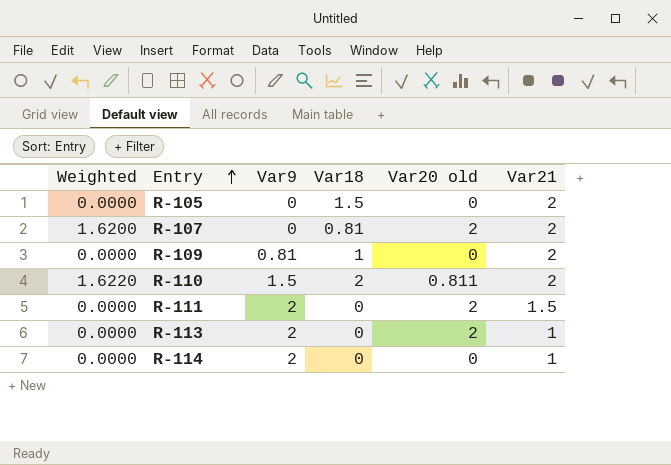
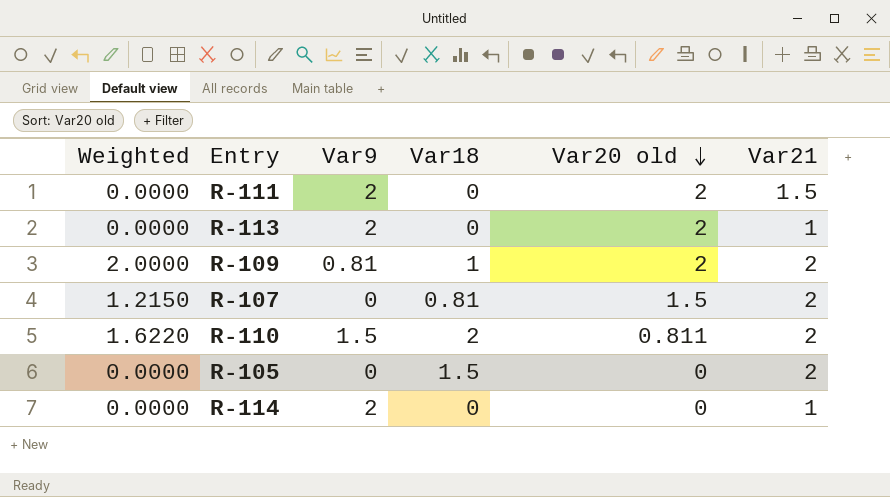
row order: Entry ascending -> Var20 old descending
R-109 | Weighted: 0.0000 -> 2.0000
R-109 | Var20 old: 0 -> 2
R-107 | Weighted: 1.6200 -> 1.2150
R-107 | Var20 old: 2 -> 1.5

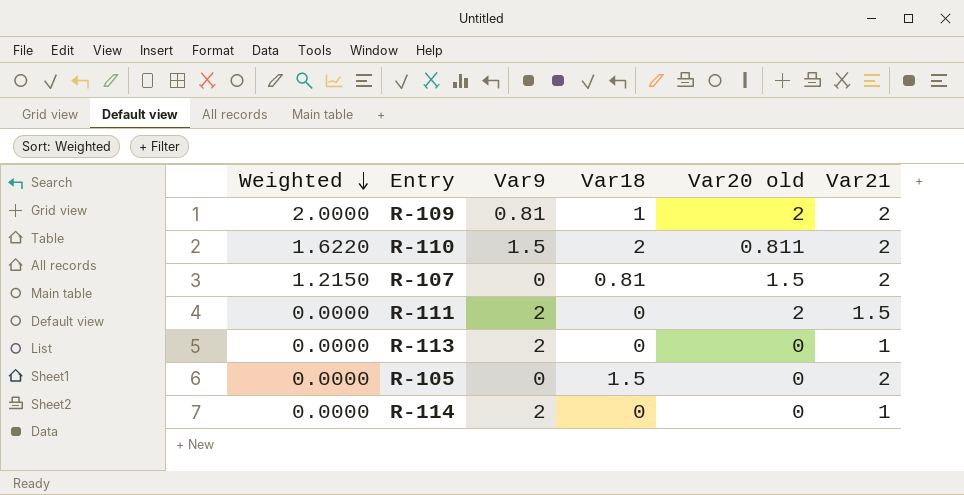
row order: Var20 old descending -> Weighted descending
R-113 | Var20 old: 2 -> 0

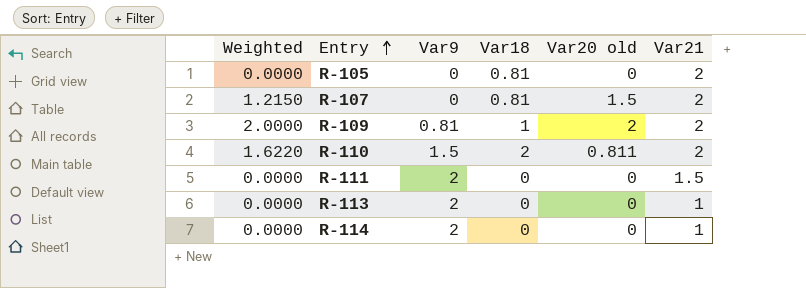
row order: Weighted descending -> Entry ascending
R-105 | Var18: 1.5 -> 0.81
R-111 | Var20 old: 2 -> 0

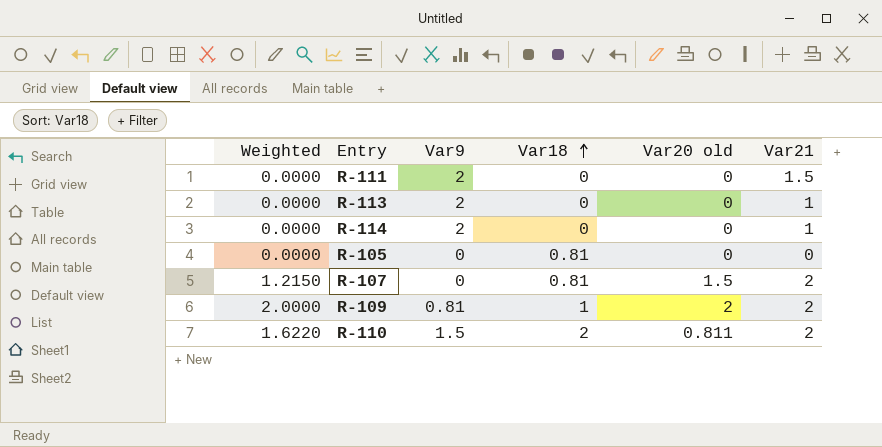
row order: Entry ascending -> Var18 ascending
R-105 | Var21: 2 -> 0

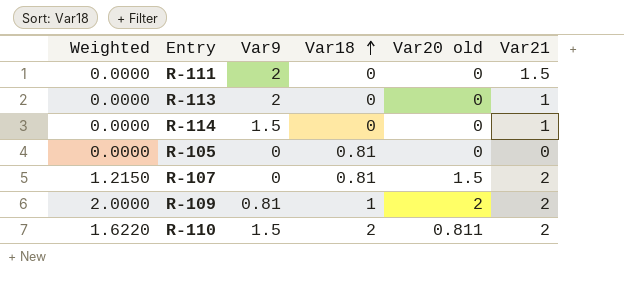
R-114 | Var9: 2 -> 1.5

